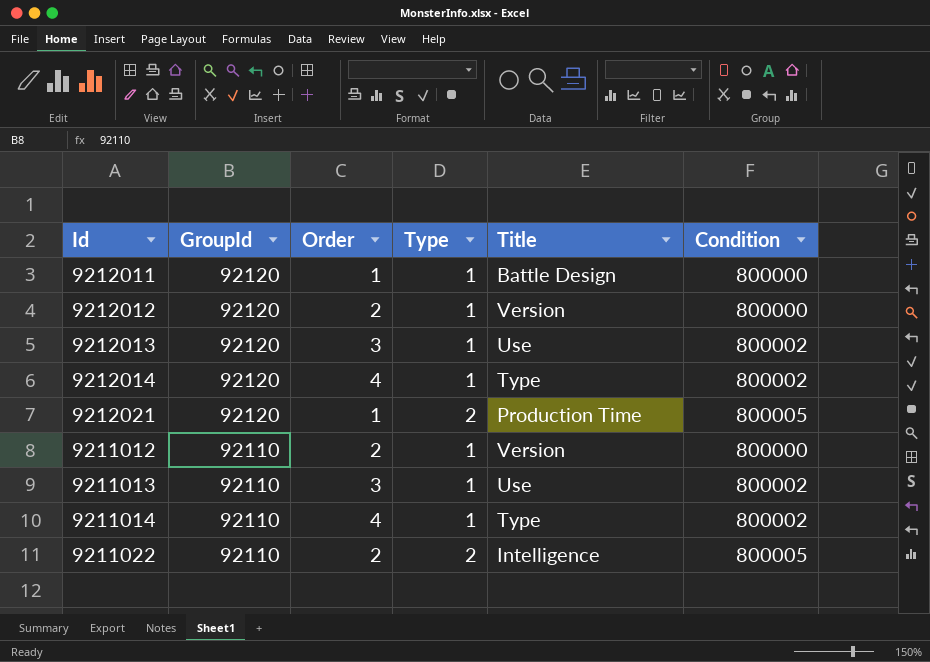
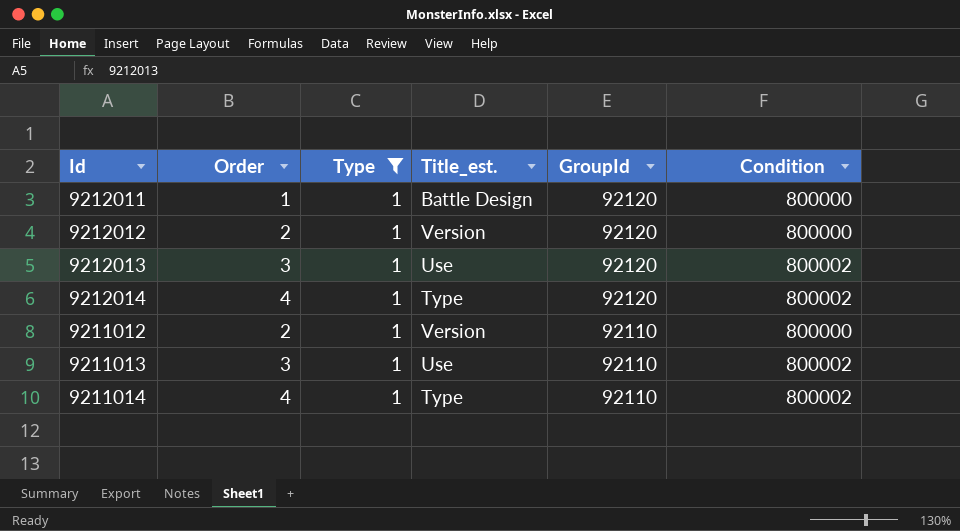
filter: none -> Type = 1
column name: Title -> Title_est.
column GroupId | position: 2 -> 5

